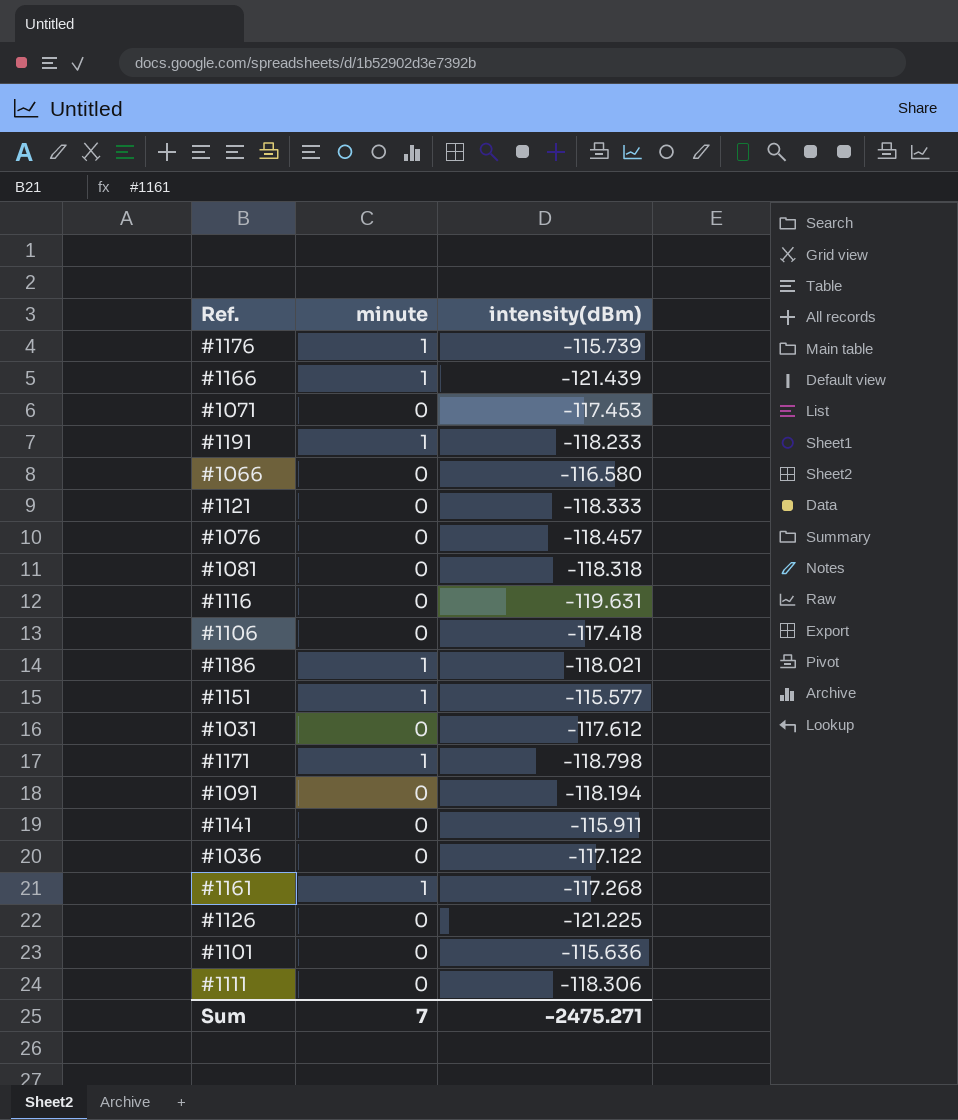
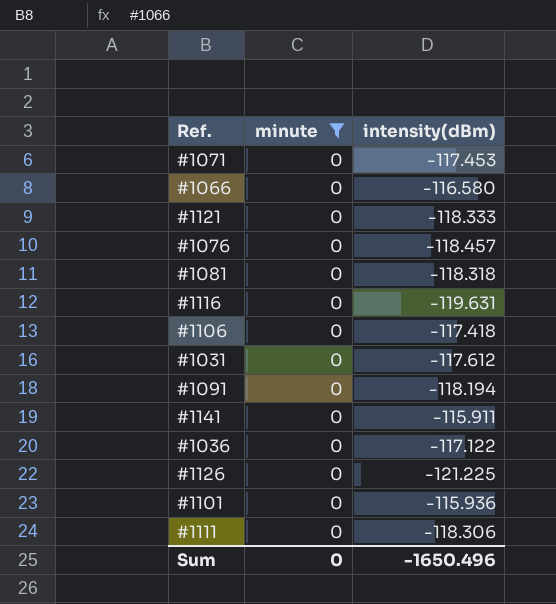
filter: none -> minute = 0
#1101 | intensity(dBm): -115.636 -> -115.936
Sum | minute: 7 -> 0
Sum | intensity(dBm): -2475.271 -> -1650.496

